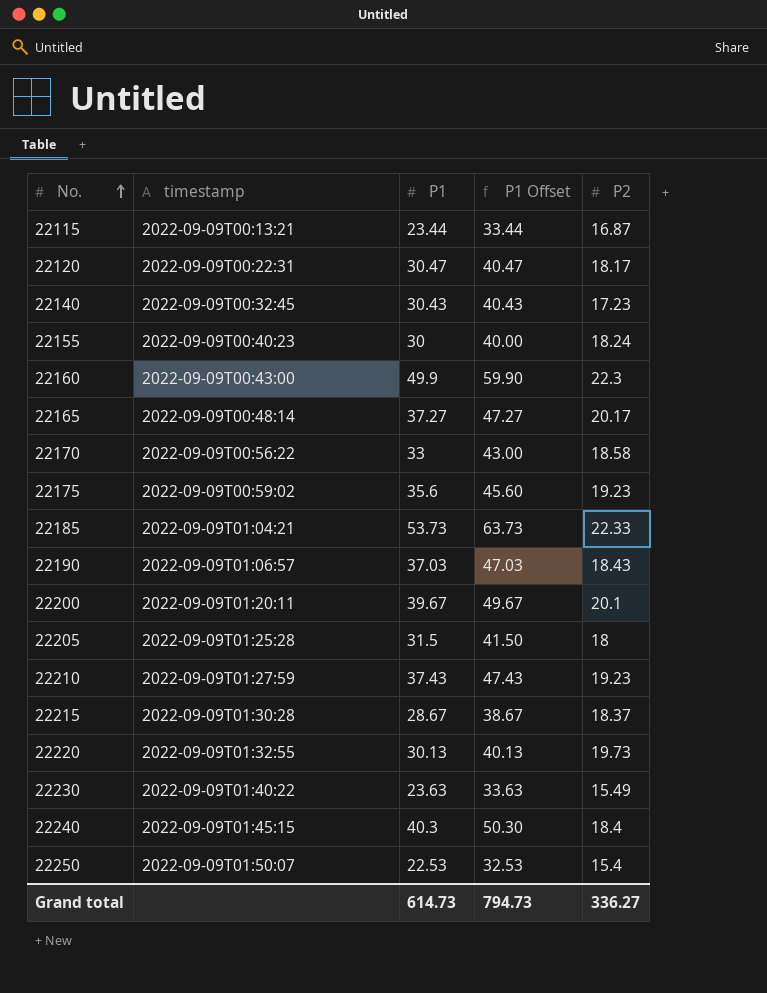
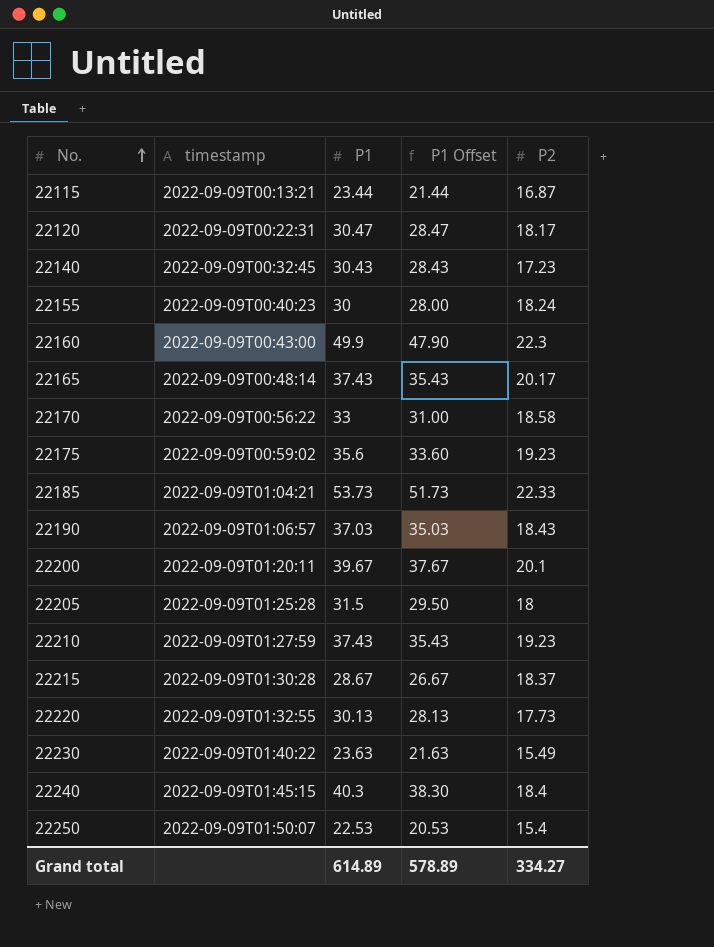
column P1 Offset | formula: [P1] + 10 -> [P1] - 2
22165 | P1: 37.27 -> 37.43
22220 | P2: 19.73 -> 17.73
Grand total | P1: 614.73 -> 614.89
Grand total | P1 Offset: 794.73 -> 578.89
Grand total | P2: 336.27 -> 334.27

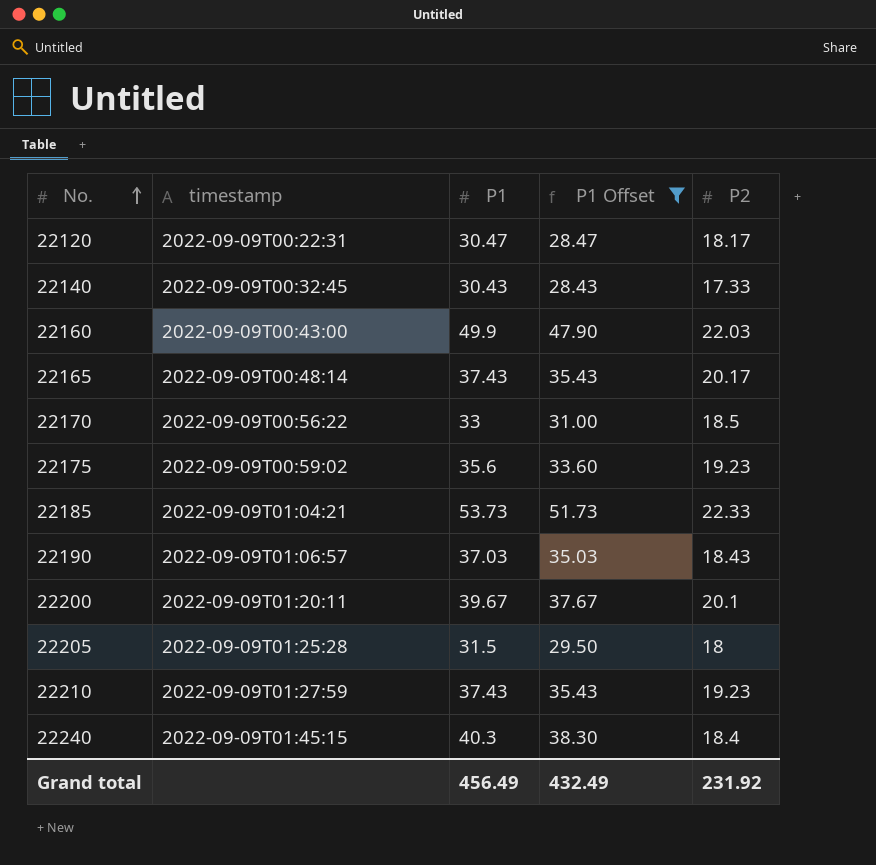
filter: none -> P1 Offset >= 28.43
22140 | P2: 17.23 -> 17.33
22160 | P2: 22.3 -> 22.03
22170 | P2: 18.58 -> 18.5
Grand total | P1: 614.89 -> 456.49
Grand total | P1 Offset: 578.89 -> 432.49
Grand total | P2: 334.27 -> 231.92

